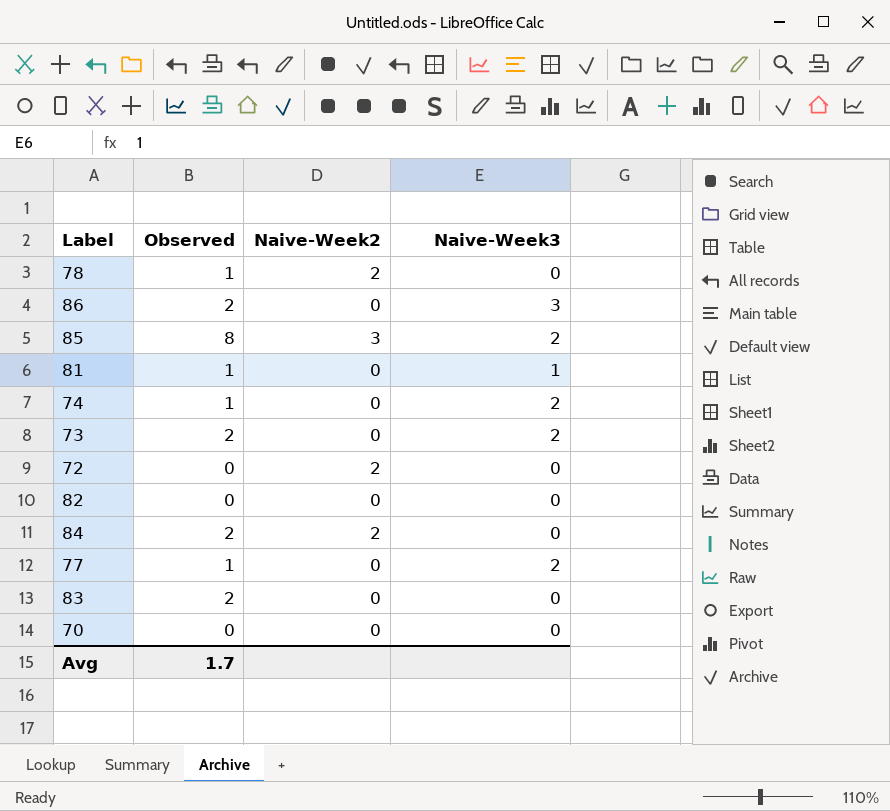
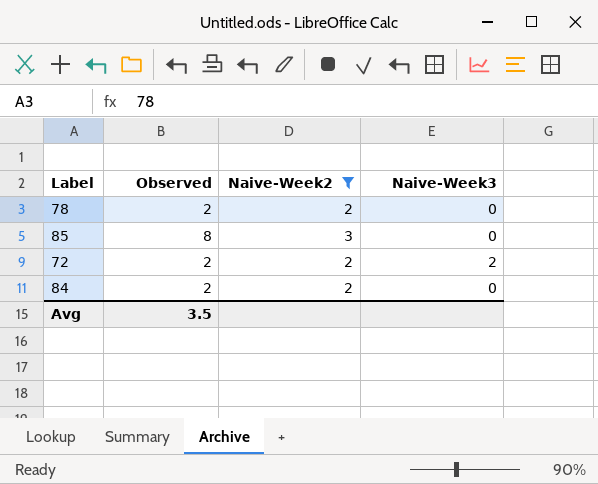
filter: none -> Naive-Week2 != 0
78 | Observed: 1 -> 2
85 | Naive-Week3: 2 -> 0
72 | Observed: 0 -> 2
72 | Naive-Week3: 0 -> 2
Avg | Observed: 1.7 -> 3.5

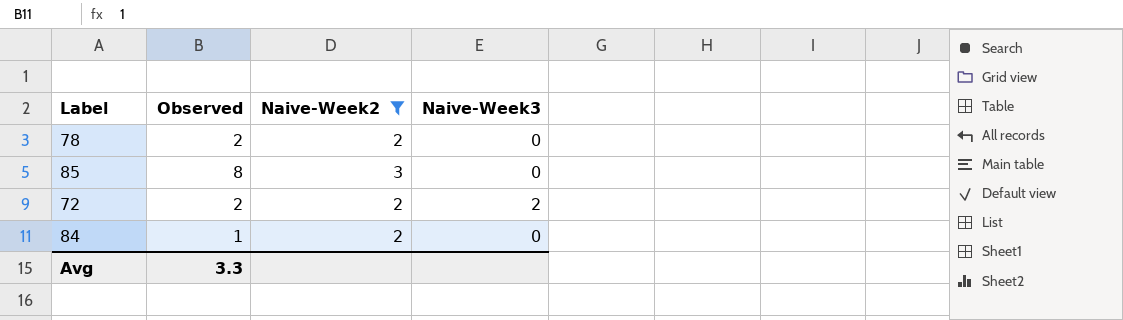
84 | Observed: 2 -> 1
Avg | Observed: 3.5 -> 3.3

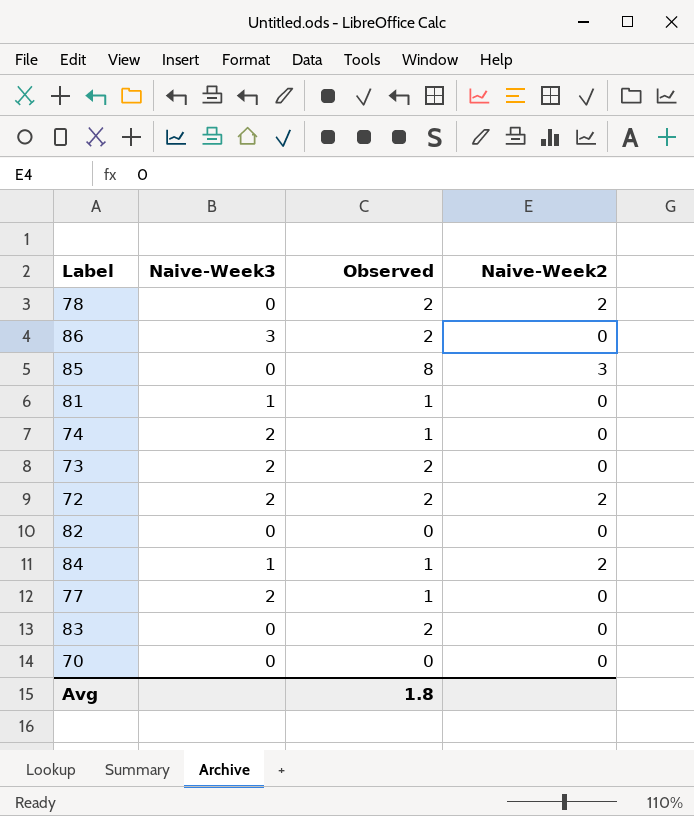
filter: Naive-Week2 != 0 -> none
column Naive-Week3 | position: 4 -> 2
84 | Naive-Week3: 0 -> 1
Avg | Observed: 3.3 -> 1.8

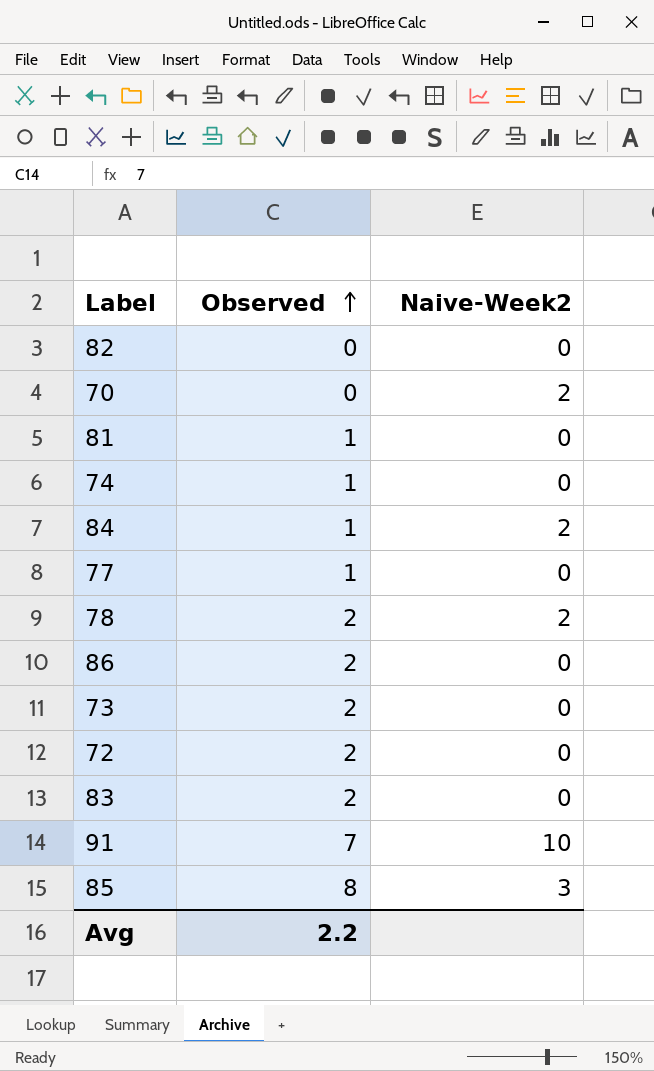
row order: none -> Observed ascending
column Naive-Week3 | position: 2 -> none
70 | Naive-Week2: 0 -> 2
72 | Naive-Week2: 2 -> 0
row 91: none -> 7 | 10
Avg | Observed: 1.8 -> 2.2

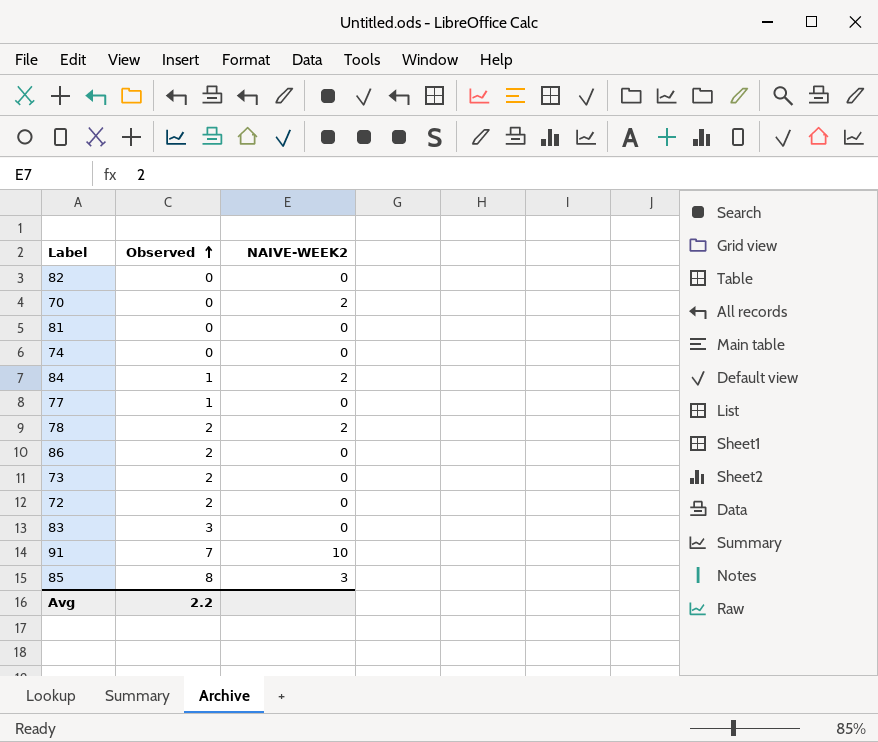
column name: Naive-Week2 -> NAIVE-WEEK2
81 | Observed: 1 -> 0
74 | Observed: 1 -> 0
83 | Observed: 2 -> 3

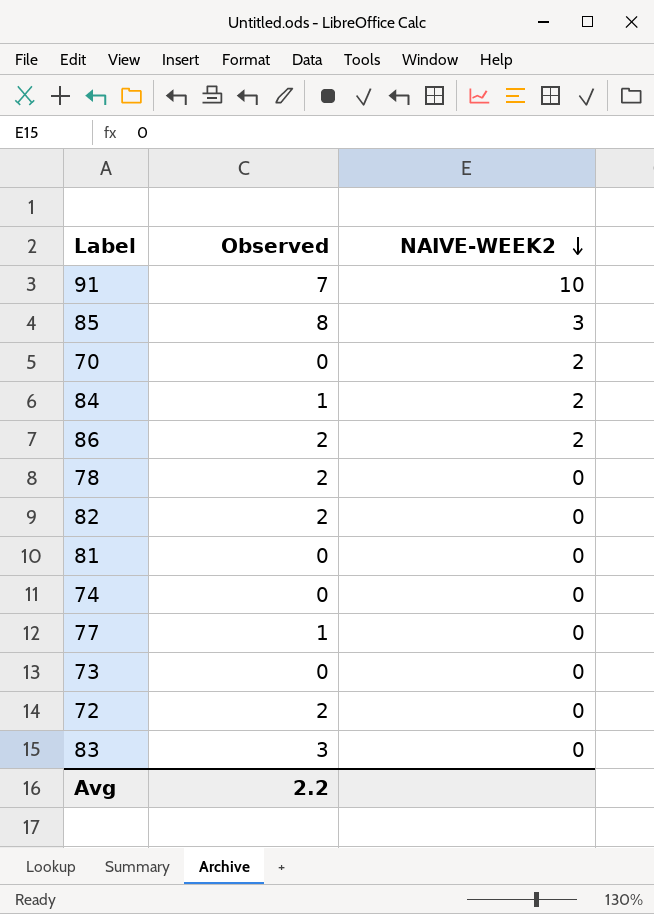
row order: Observed ascending -> NAIVE-WEEK2 descending
86 | NAIVE-WEEK2: 0 -> 2
78 | NAIVE-WEEK2: 2 -> 0
82 | Observed: 0 -> 2
73 | Observed: 2 -> 0

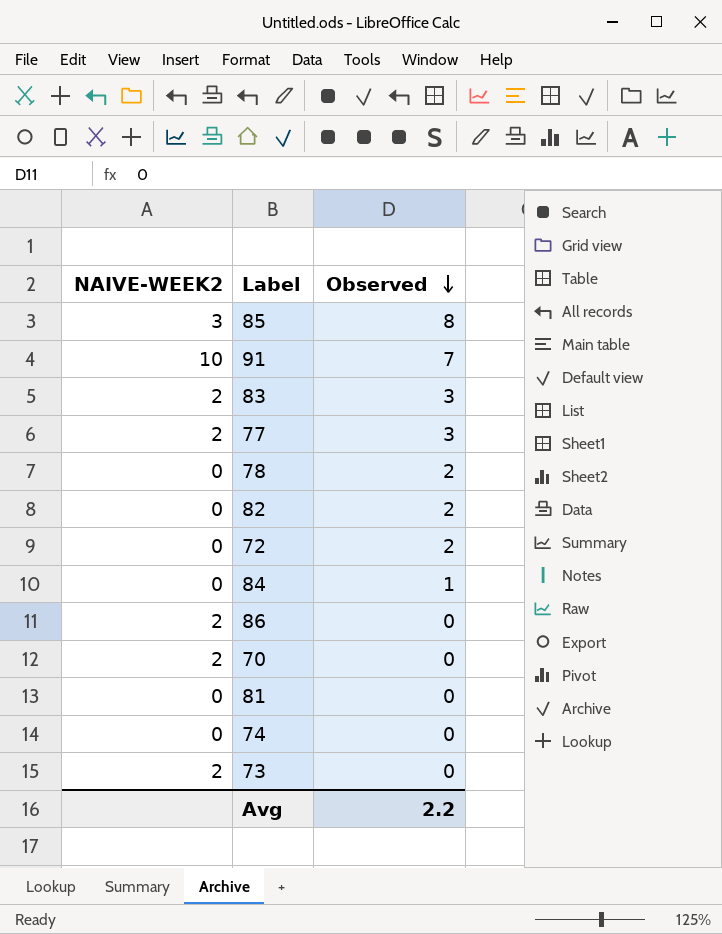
row order: NAIVE-WEEK2 descending -> Observed descending
column NAIVE-WEEK2 | position: 3 -> 1
83 | NAIVE-WEEK2: 0 -> 2
77 | NAIVE-WEEK2: 0 -> 2
77 | Observed: 1 -> 3
84 | NAIVE-WEEK2: 2 -> 0
86 | Observed: 2 -> 0
73 | NAIVE-WEEK2: 0 -> 2

